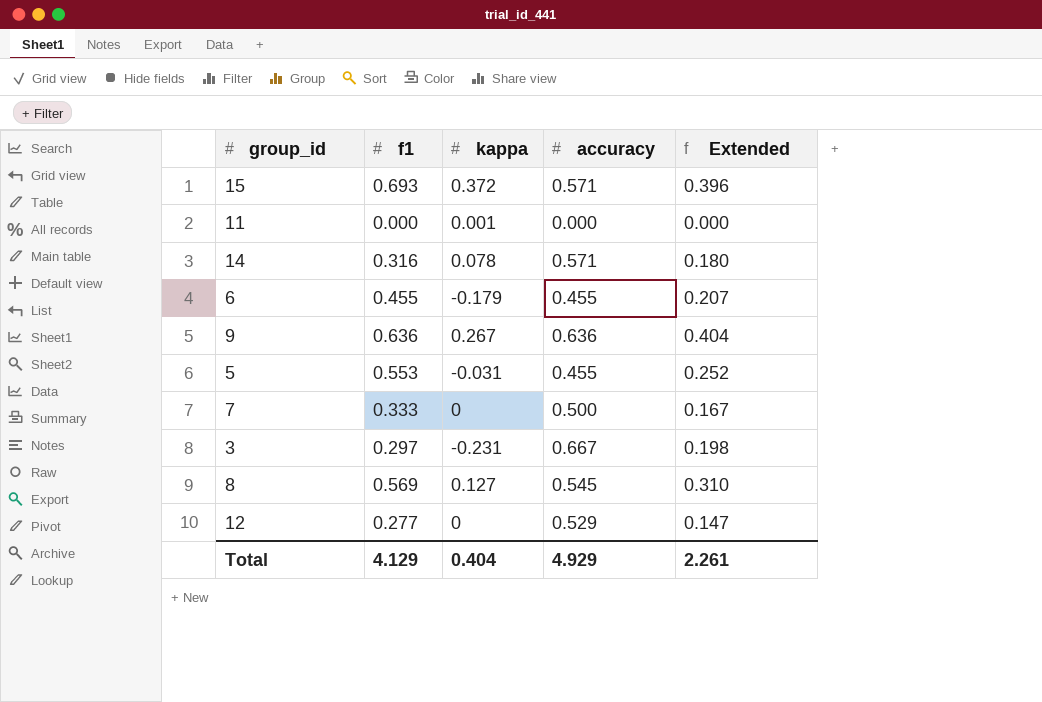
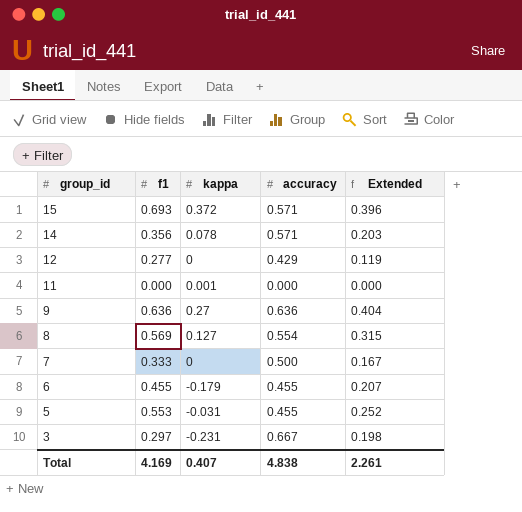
row order: none -> group_id descending
14 | f1: 0.316 -> 0.356
14 | Extended: 0.180 -> 0.203
12 | accuracy: 0.529 -> 0.429
12 | Extended: 0.147 -> 0.119
9 | kappa: 0.267 -> 0.27
8 | accuracy: 0.545 -> 0.554
8 | Extended: 0.310 -> 0.315
Total | f1: 4.129 -> 4.169
Total | kappa: 0.404 -> 0.407
Total | accuracy: 4.929 -> 4.838

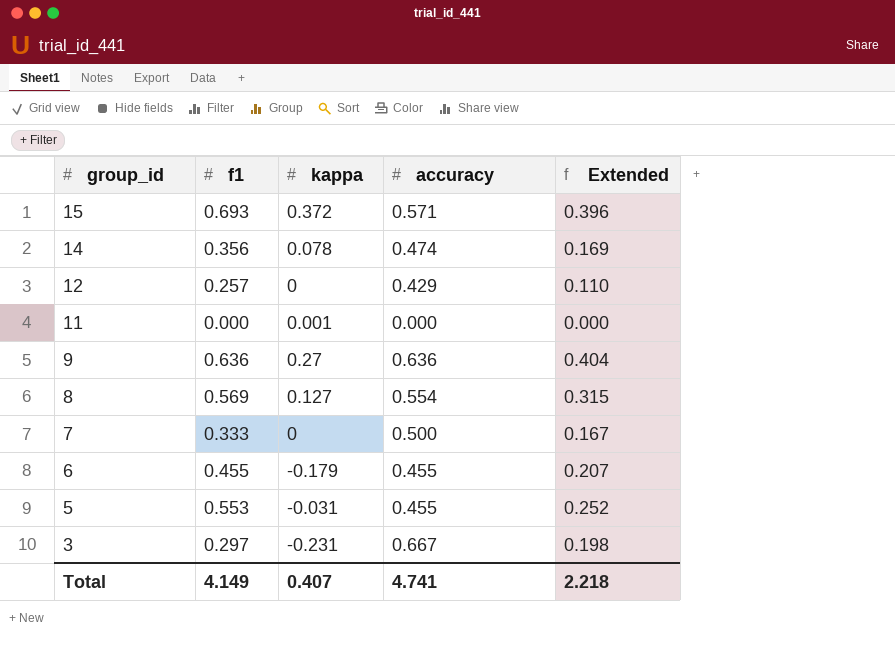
14 | accuracy: 0.571 -> 0.474
14 | Extended: 0.203 -> 0.169
12 | f1: 0.277 -> 0.257
12 | Extended: 0.119 -> 0.110
Total | f1: 4.169 -> 4.149
Total | accuracy: 4.838 -> 4.741
Total | Extended: 2.261 -> 2.218

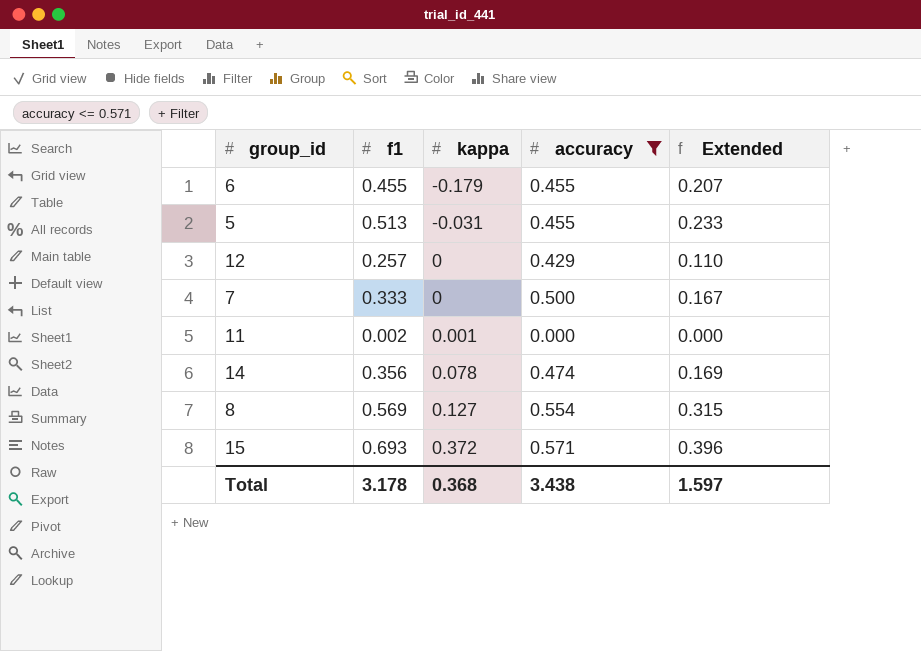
filter: none -> accuracy <= 0.571
row order: group_id descending -> kappa ascending
5 | f1: 0.553 -> 0.513
5 | Extended: 0.252 -> 0.233
11 | f1: 0.000 -> 0.002
Total | f1: 4.149 -> 3.178
Total | kappa: 0.407 -> 0.368
Total | accuracy: 4.741 -> 3.438
Total | Extended: 2.218 -> 1.597

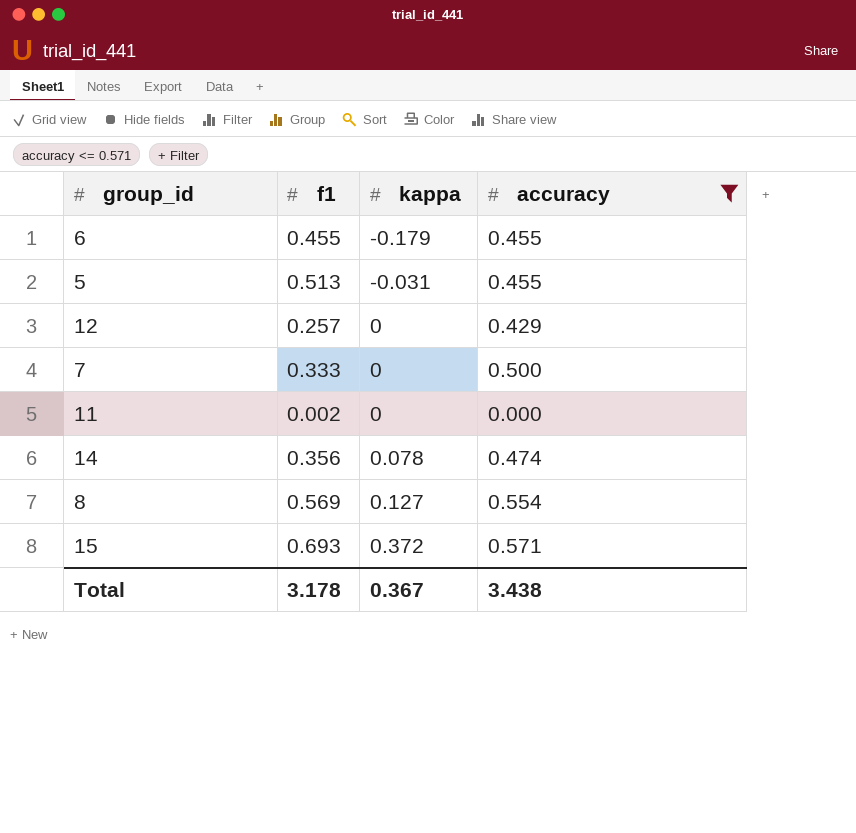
column Extended | formula: [f1] * [accuracy] -> none
11 | kappa: 0.001 -> 0
Total | kappa: 0.368 -> 0.367

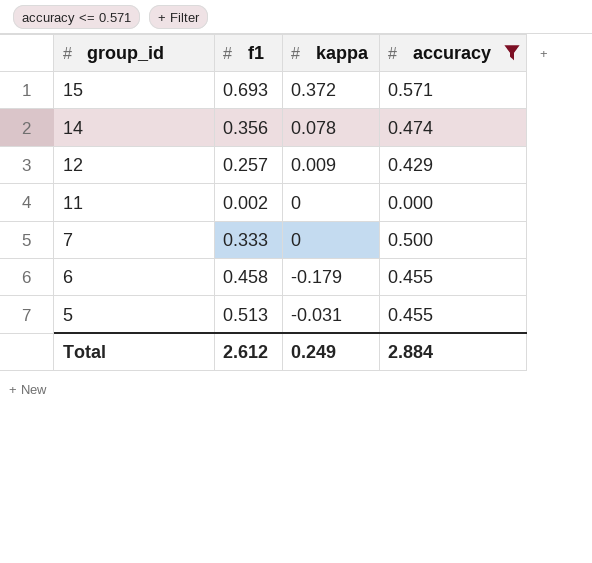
row order: kappa ascending -> group_id descending
row 8: 0.569 | 0.127 | 0.554 -> none
12 | kappa: 0 -> 0.009
6 | f1: 0.455 -> 0.458
Total | f1: 3.178 -> 2.612
Total | kappa: 0.367 -> 0.249
Total | accuracy: 3.438 -> 2.884

